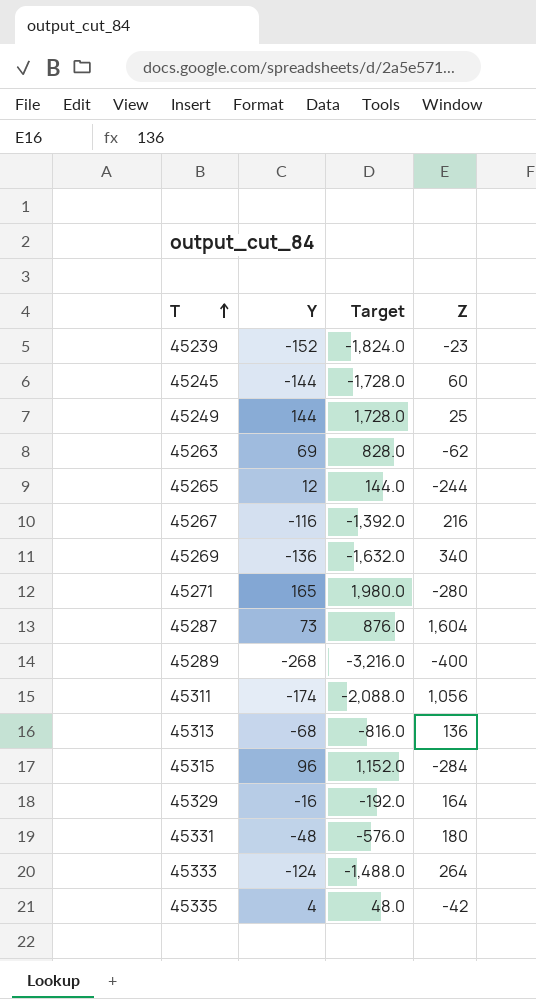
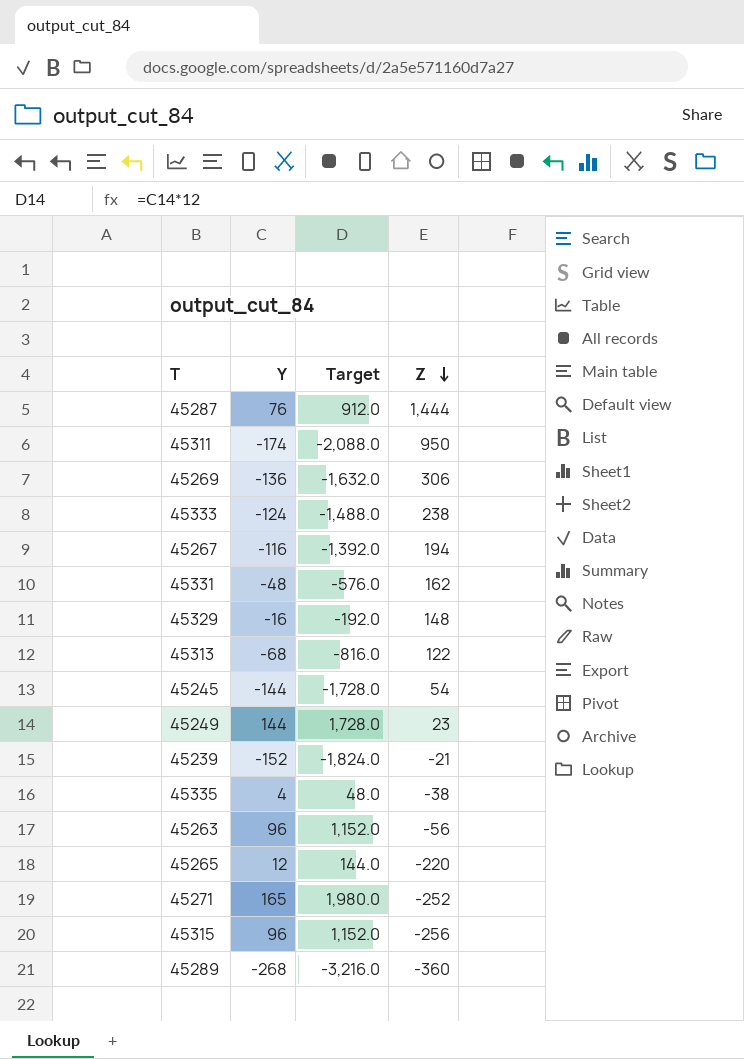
row order: T ascending -> Z descending
45287 | Y: 73 -> 76
45287 | Target: 876.0 -> 912.0
45287 | Z: 1,604 -> 1,444
45311 | Z: 1,056 -> 950
45269 | Z: 340 -> 306
45333 | Z: 264 -> 238
45267 | Z: 216 -> 194
45331 | Z: 180 -> 162
45329 | Z: 164 -> 148
45313 | Z: 136 -> 122
45245 | Z: 60 -> 54
45249 | Z: 25 -> 23
45239 | Z: -23 -> -21
45335 | Z: -42 -> -38
45263 | Y: 69 -> 96
45263 | Target: 828.0 -> 1,152.0
45263 | Z: -62 -> -56
45265 | Z: -244 -> -220
45271 | Z: -280 -> -252
45315 | Z: -284 -> -256
45289 | Z: -400 -> -360

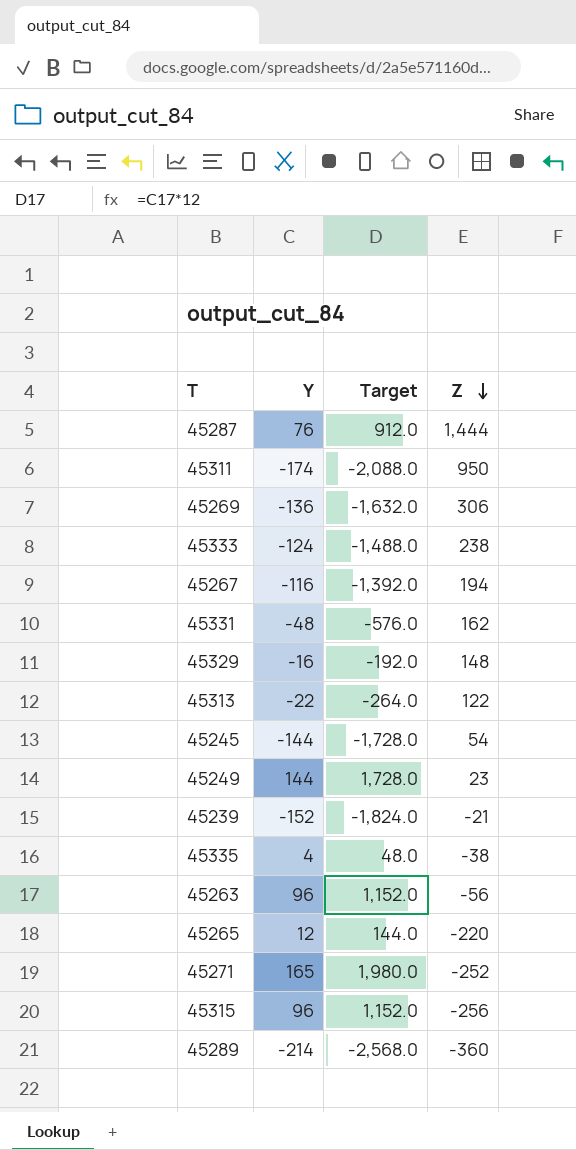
45313 | Y: -68 -> -22
45313 | Target: -816.0 -> -264.0
45289 | Y: -268 -> -214
45289 | Target: -3,216.0 -> -2,568.0

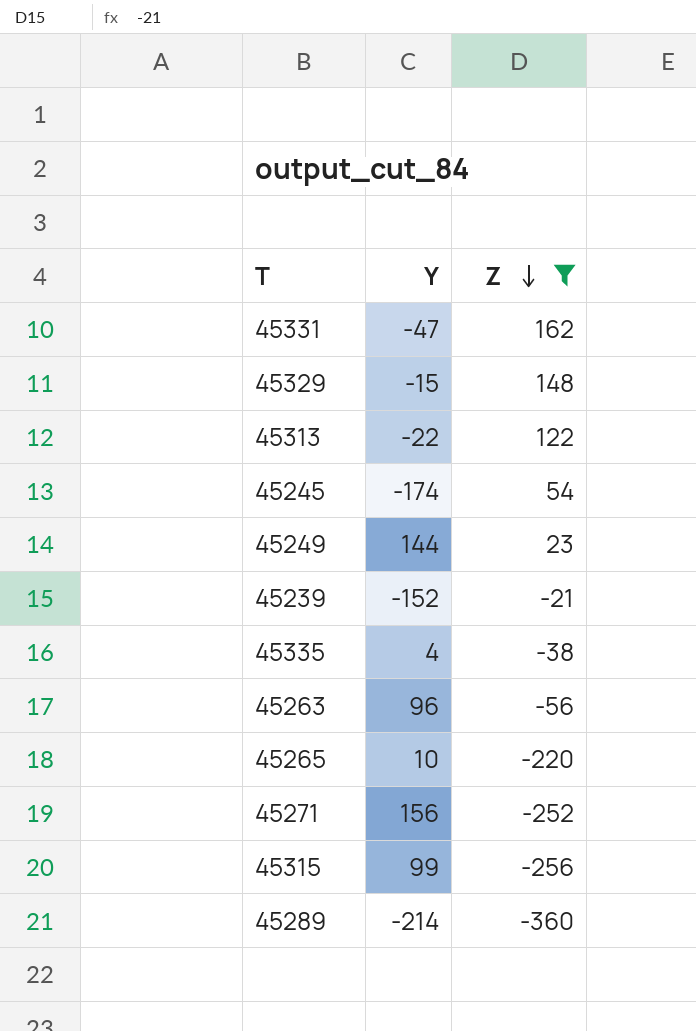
filter: none -> Z <= 162
column Target | formula: [Y] * 12 -> none
45331 | Y: -48 -> -47
45329 | Y: -16 -> -15
45245 | Y: -144 -> -174
45265 | Y: 12 -> 10
45271 | Y: 165 -> 156
45315 | Y: 96 -> 99

